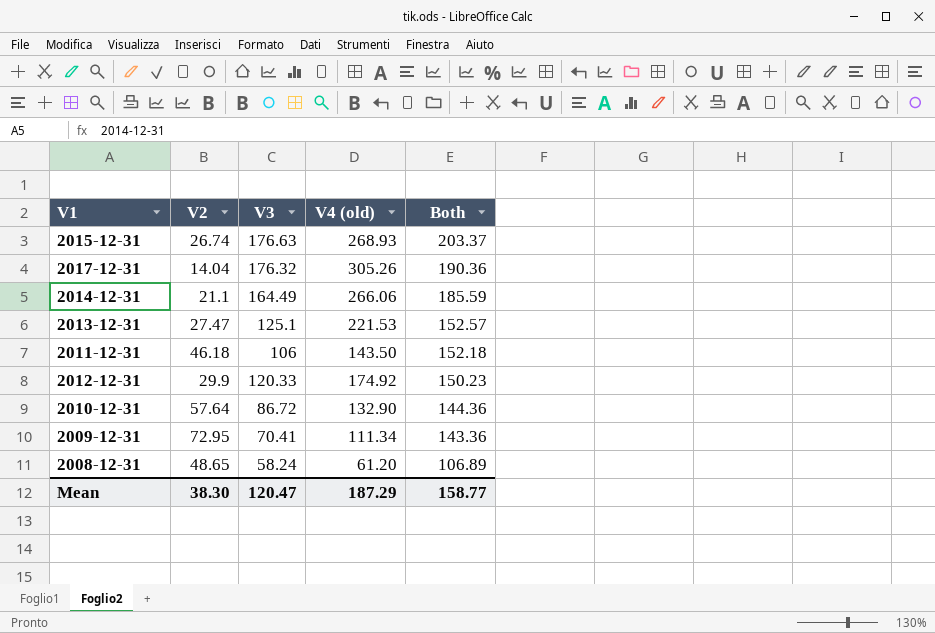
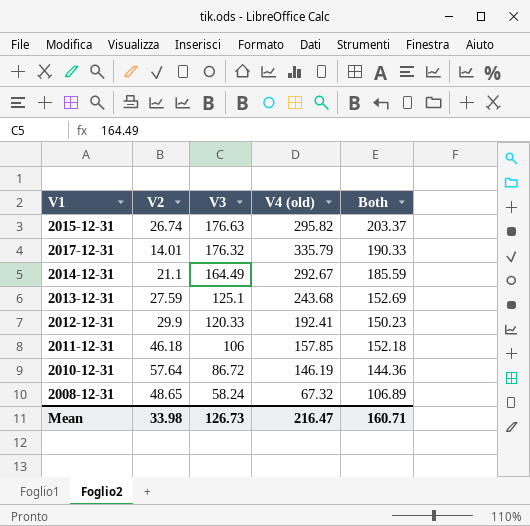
row order: Both descending -> V3 descending
row 2009-12-31: 72.95 | 70.41 | 111.34 | 143.36 -> none
2015-12-31 | V4 (old): 268.93 -> 295.82
2017-12-31 | V2: 14.04 -> 14.01
2017-12-31 | V4 (old): 305.26 -> 335.79
2017-12-31 | Both: 190.36 -> 190.33
2014-12-31 | V4 (old): 266.06 -> 292.67
2013-12-31 | V2: 27.47 -> 27.59
2013-12-31 | V4 (old): 221.53 -> 243.68
2013-12-31 | Both: 152.57 -> 152.69
2012-12-31 | V4 (old): 174.92 -> 192.41
2011-12-31 | V4 (old): 143.50 -> 157.85
2010-12-31 | V4 (old): 132.90 -> 146.19
2008-12-31 | V4 (old): 61.20 -> 67.32
Mean | V2: 38.30 -> 33.98
Mean | V3: 120.47 -> 126.73
Mean | V4 (old): 187.29 -> 216.47
Mean | Both: 158.77 -> 160.71

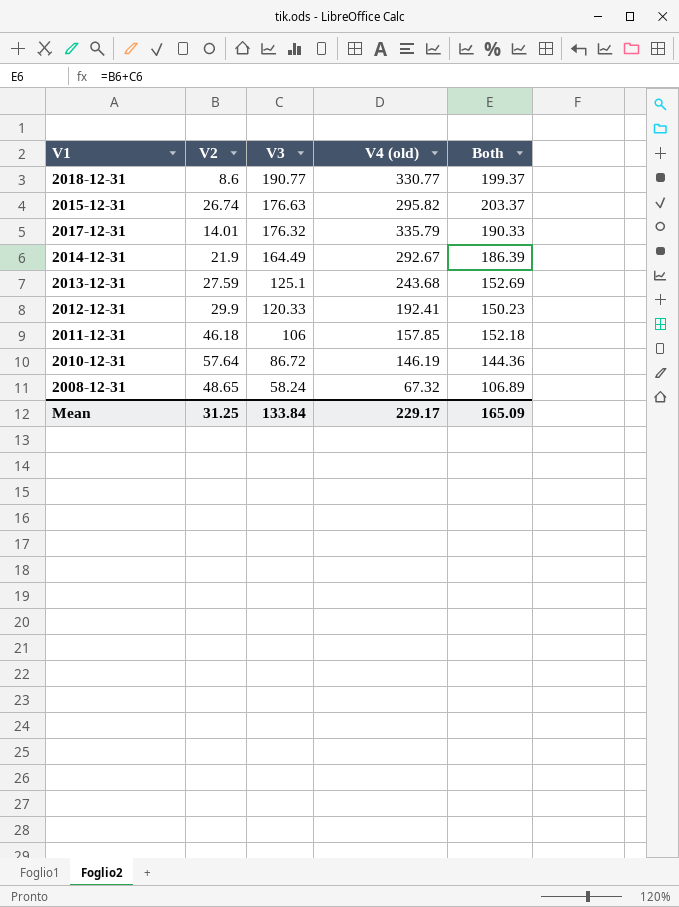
row 2018-12-31: none -> 8.6 | 190.77 | 330.77 | 199.37
2014-12-31 | V2: 21.1 -> 21.9
2014-12-31 | Both: 185.59 -> 186.39
Mean | V2: 33.98 -> 31.25
Mean | V3: 126.73 -> 133.84
Mean | V4 (old): 216.47 -> 229.17
Mean | Both: 160.71 -> 165.09

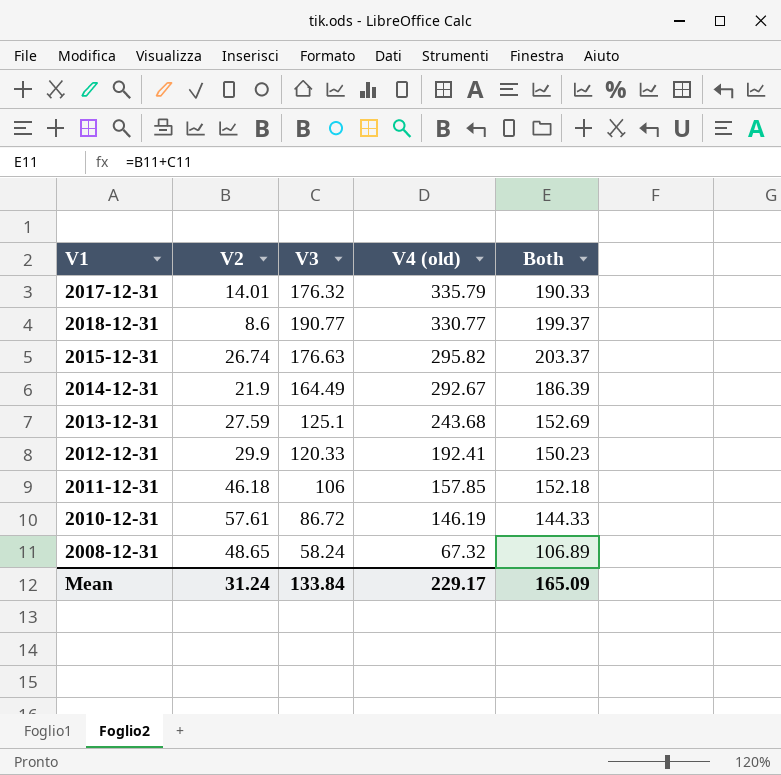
row order: V3 descending -> V4 (old) descending
2010-12-31 | V2: 57.64 -> 57.61
2010-12-31 | Both: 144.36 -> 144.33
Mean | V2: 31.25 -> 31.24

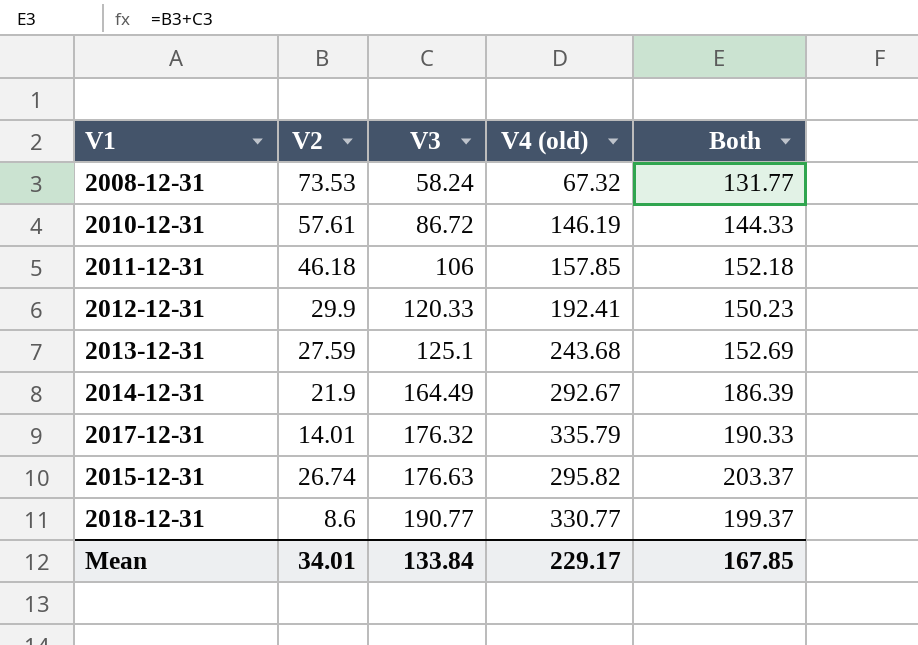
row order: V4 (old) descending -> V3 ascending
2008-12-31 | V2: 48.65 -> 73.53
2008-12-31 | Both: 106.89 -> 131.77
Mean | V2: 31.24 -> 34.01
Mean | Both: 165.09 -> 167.85

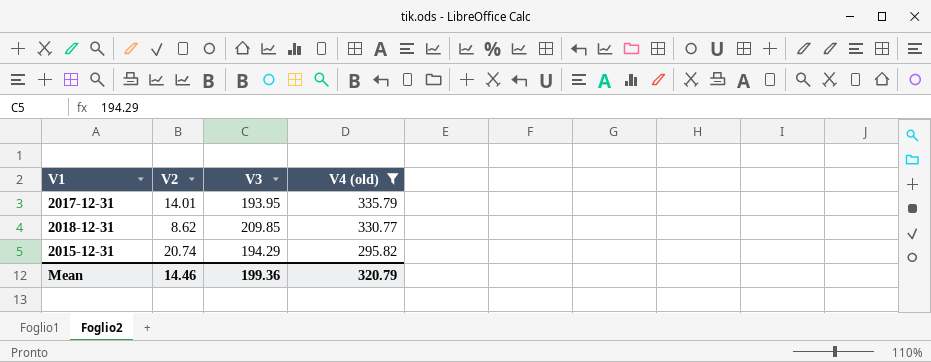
filter: none -> V4 (old) >= 295.82
row order: V3 ascending -> V4 (old) descending
column Both | formula: [V2] + [V3] -> none
2017-12-31 | V3: 176.32 -> 193.95
2018-12-31 | V2: 8.6 -> 8.62
2018-12-31 | V3: 190.77 -> 209.85
2015-12-31 | V2: 26.74 -> 20.74
2015-12-31 | V3: 176.63 -> 194.29
Mean | V2: 34.01 -> 14.46
Mean | V3: 133.84 -> 199.36
Mean | V4 (old): 229.17 -> 320.79

